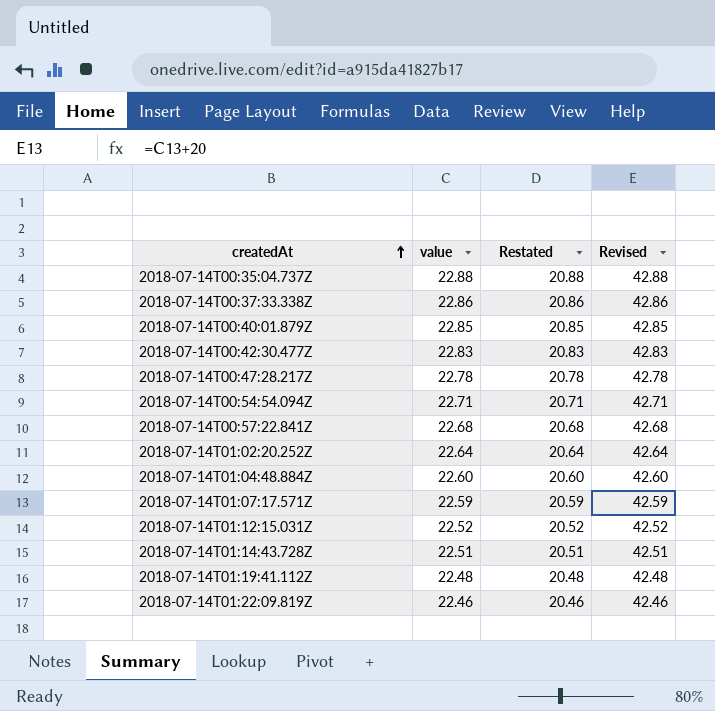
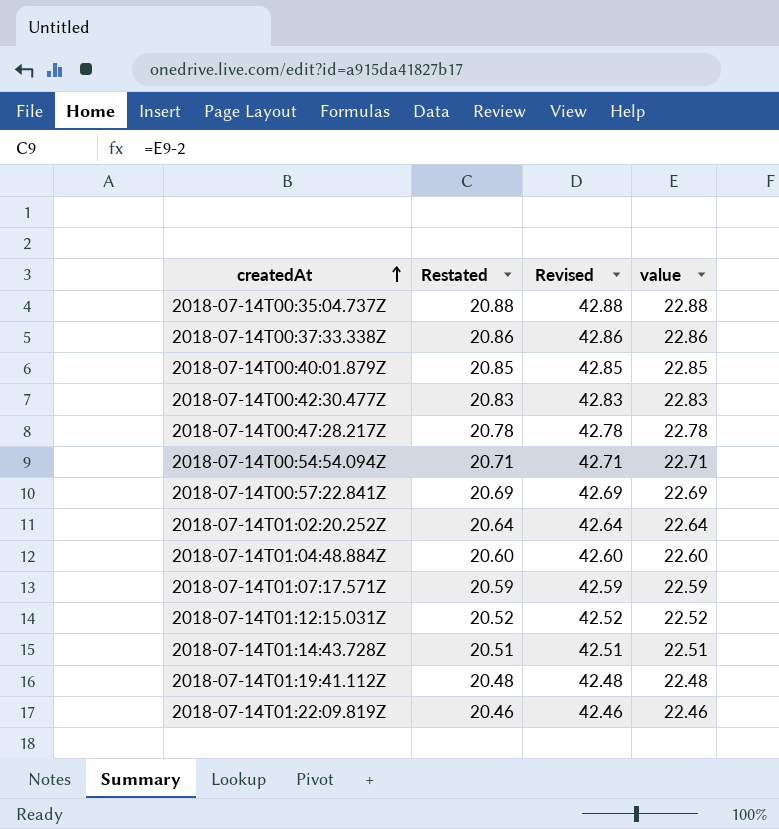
column value | position: 2 -> 4
2018-07-14T00:57:22.841Z | Restated: 20.68 -> 20.69
2018-07-14T00:57:22.841Z | Revised: 42.68 -> 42.69
2018-07-14T00:57:22.841Z | value: 22.68 -> 22.69

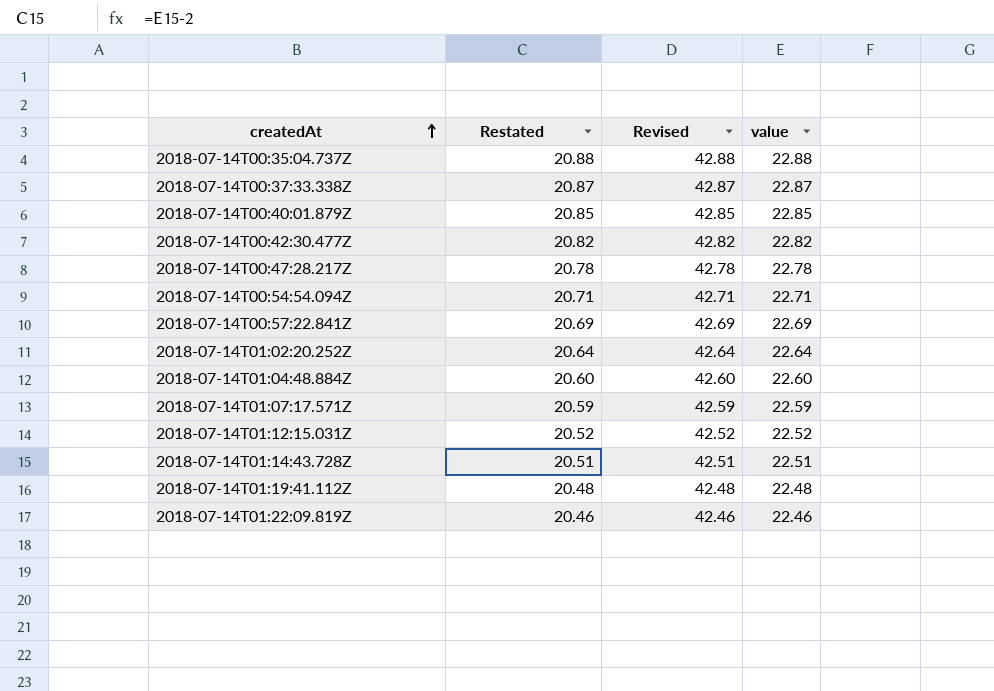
2018-07-14T00:37:33.338Z | Restated: 20.86 -> 20.87
2018-07-14T00:37:33.338Z | Revised: 42.86 -> 42.87
2018-07-14T00:37:33.338Z | value: 22.86 -> 22.87
2018-07-14T00:42:30.477Z | Restated: 20.83 -> 20.82
2018-07-14T00:42:30.477Z | Revised: 42.83 -> 42.82
2018-07-14T00:42:30.477Z | value: 22.83 -> 22.82

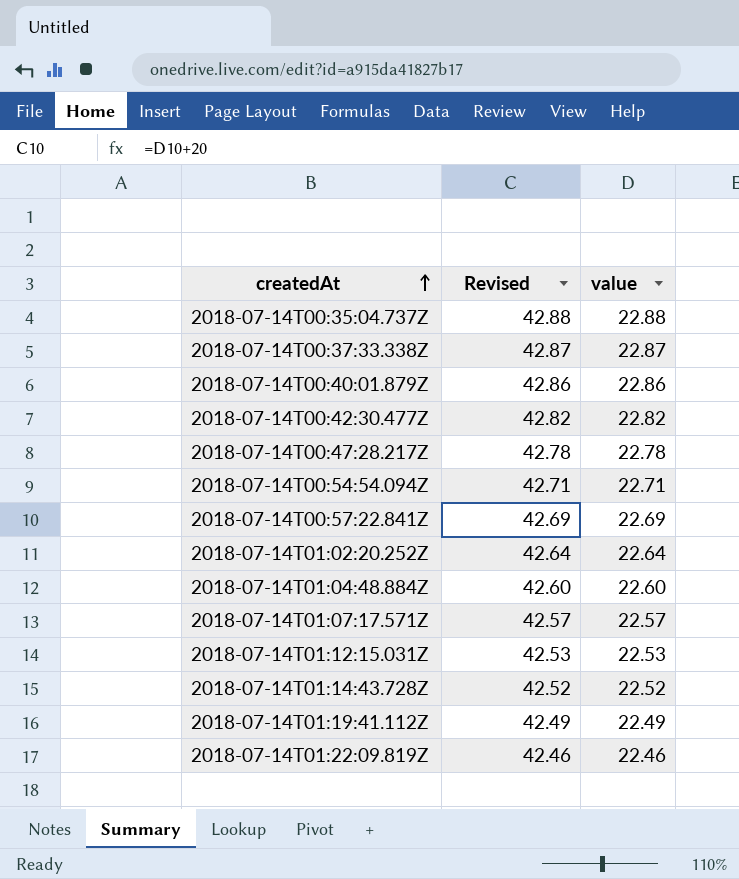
column Restated | formula: [value] - 2 -> none
2018-07-14T00:40:01.879Z | Revised: 42.85 -> 42.86
2018-07-14T00:40:01.879Z | value: 22.85 -> 22.86
2018-07-14T01:07:17.571Z | Revised: 42.59 -> 42.57
2018-07-14T01:07:17.571Z | value: 22.59 -> 22.57
2018-07-14T01:12:15.031Z | Revised: 42.52 -> 42.53
2018-07-14T01:12:15.031Z | value: 22.52 -> 22.53
2018-07-14T01:14:43.728Z | Revised: 42.51 -> 42.52
2018-07-14T01:14:43.728Z | value: 22.51 -> 22.52
2018-07-14T01:19:41.112Z | Revised: 42.48 -> 42.49
2018-07-14T01:19:41.112Z | value: 22.48 -> 22.49

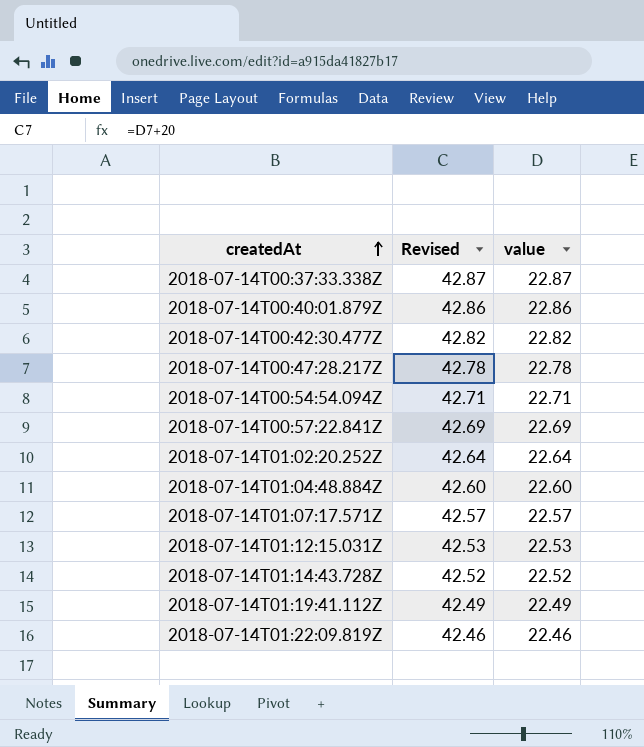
row 2018-07-14T00:35:04.737Z: 42.88 | 22.88 -> none

